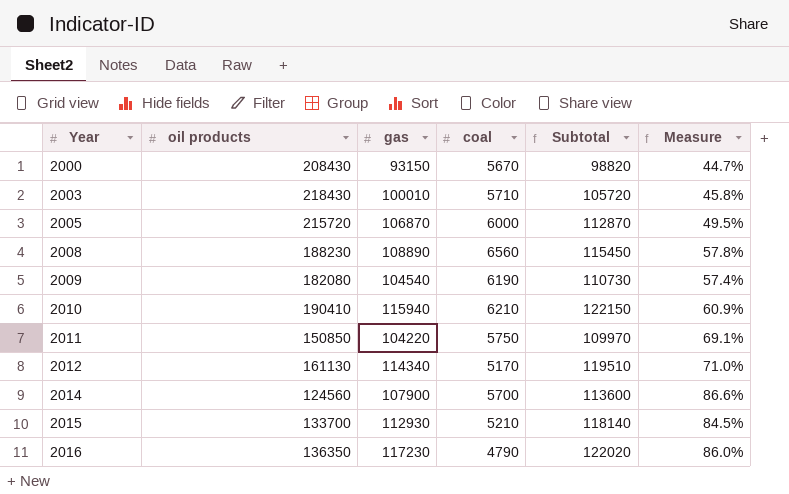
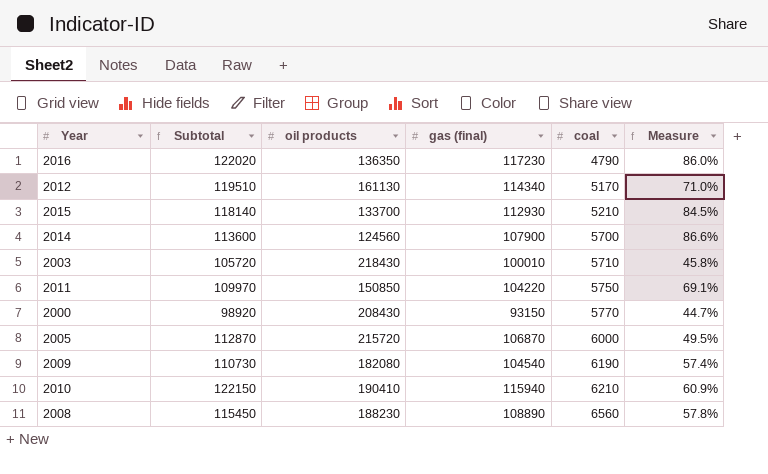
row order: Year ascending -> coal ascending
column Subtotal | position: 5 -> 2
column name: gas -> gas (final)
2000 | Subtotal: 98820 -> 98920
2000 | coal: 5670 -> 5770

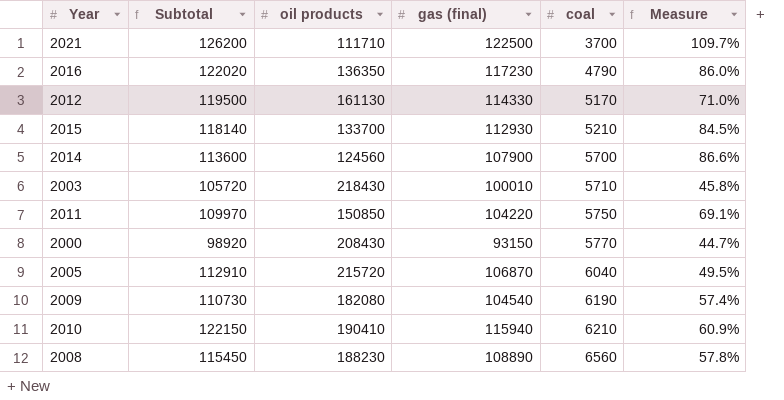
row 2021: none -> 126200 | 111710 | 122500 | 3700 | 109.7%
2012 | Subtotal: 119510 -> 119500
2012 | gas (final): 114340 -> 114330
2005 | Subtotal: 112870 -> 112910
2005 | coal: 6000 -> 6040

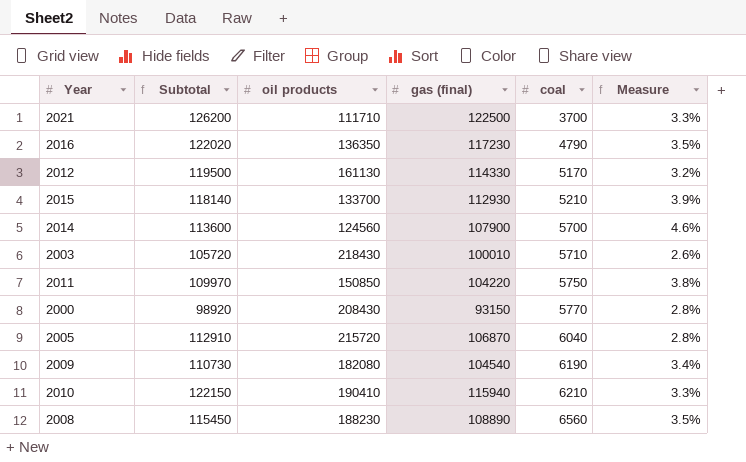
column Measure | formula: [gas (final)] / [oil products] -> [coal] / [oil products]

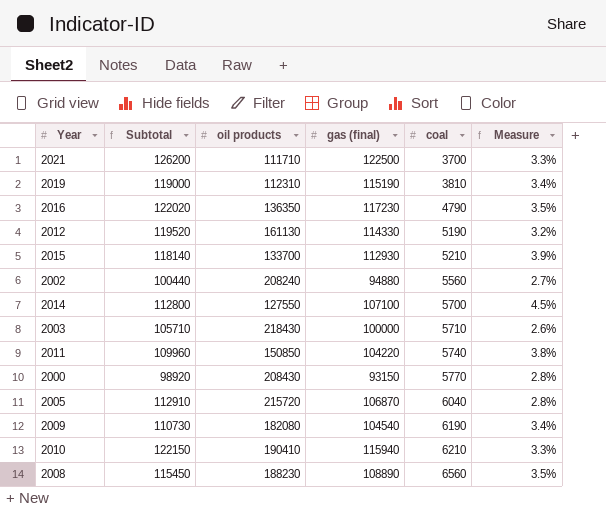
row 2019: none -> 119000 | 112310 | 115190 | 3810 | 3.4%
2012 | Subtotal: 119500 -> 119520
2012 | coal: 5170 -> 5190
row 2002: none -> 100440 | 208240 | 94880 | 5560 | 2.7%
2014 | Subtotal: 113600 -> 112800
2014 | oil products: 124560 -> 127550
2014 | gas (final): 107900 -> 107100
2014 | Measure: 4.6% -> 4.5%
2003 | Subtotal: 105720 -> 105710
2003 | gas (final): 100010 -> 100000
2011 | Subtotal: 109970 -> 109960
2011 | coal: 5750 -> 5740

